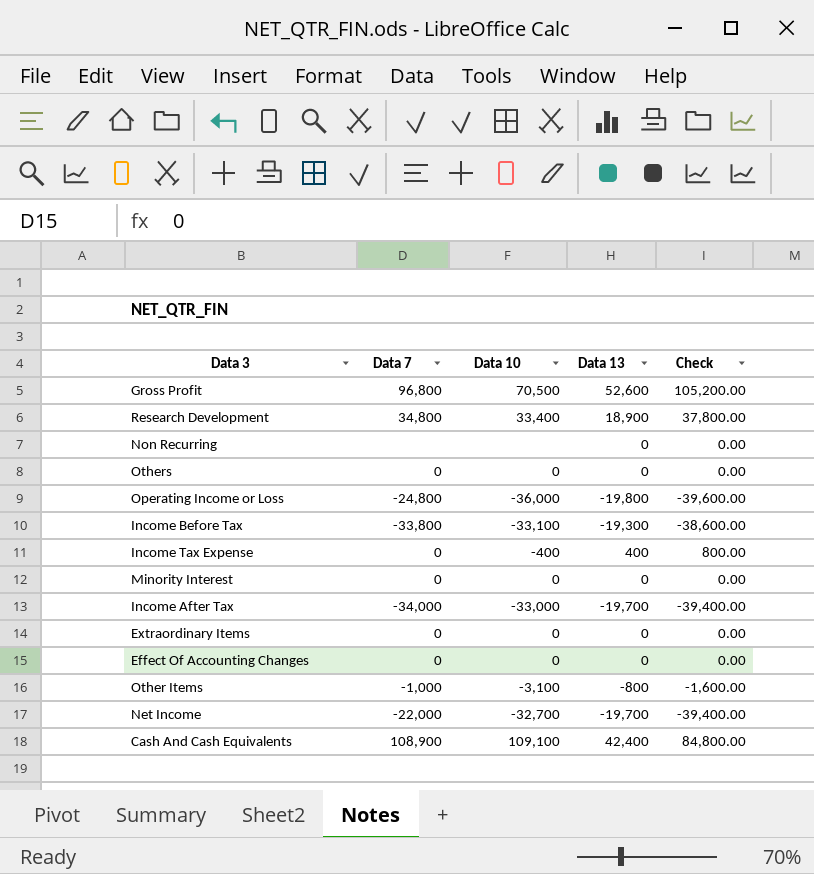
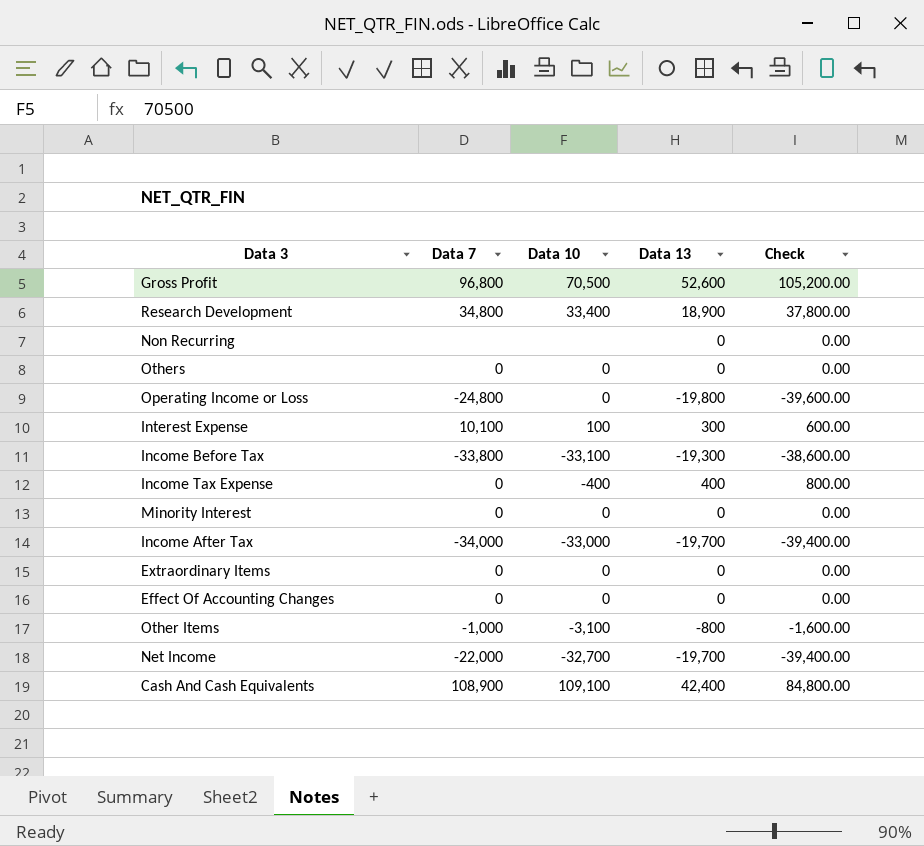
Operating Income or Loss | Data 10: -36,000 -> 0
row Interest Expense: none -> 10,100 | 100 | 300 | 600.00

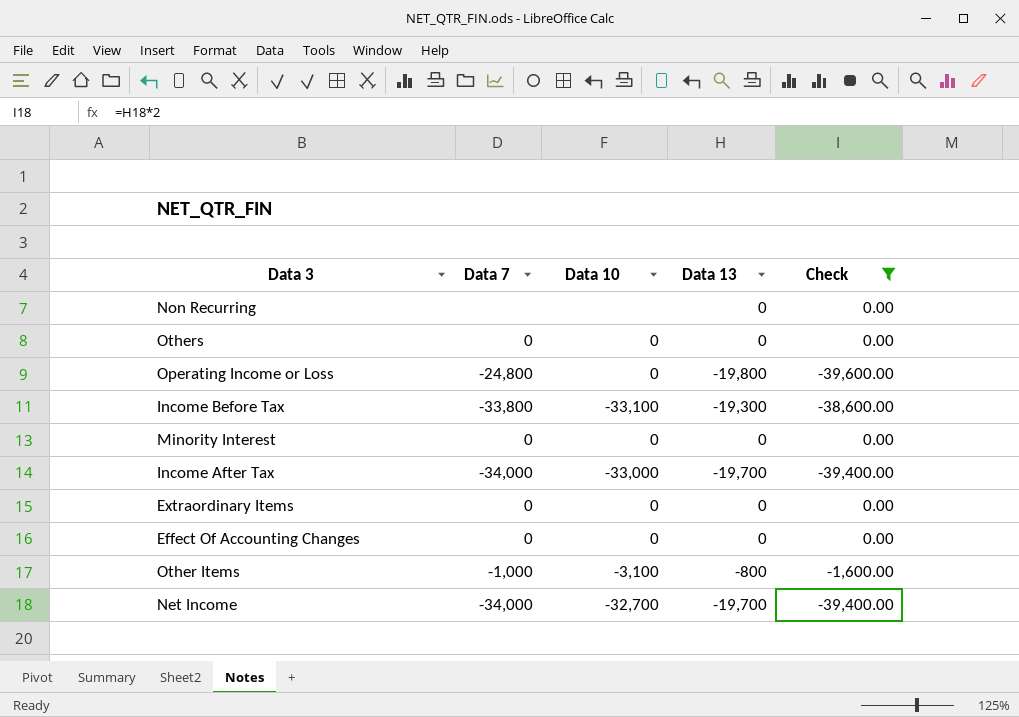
filter: none -> Check <= 0.00
Net Income | Data 7: -22,000 -> -34,000

